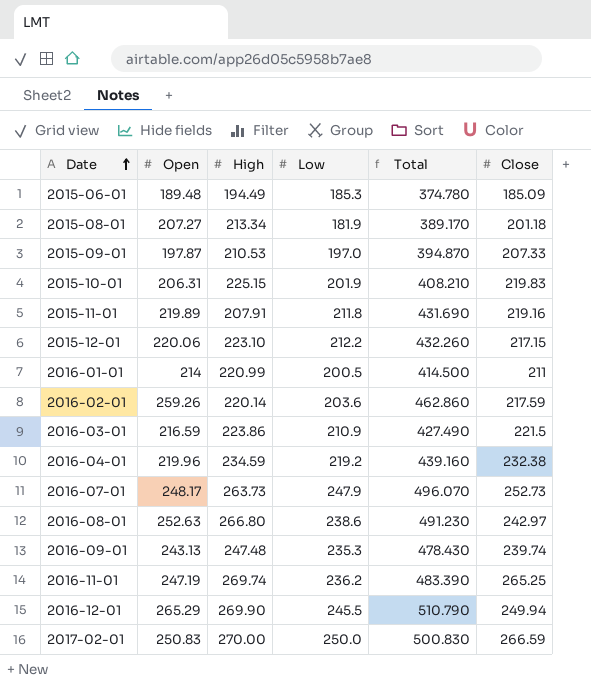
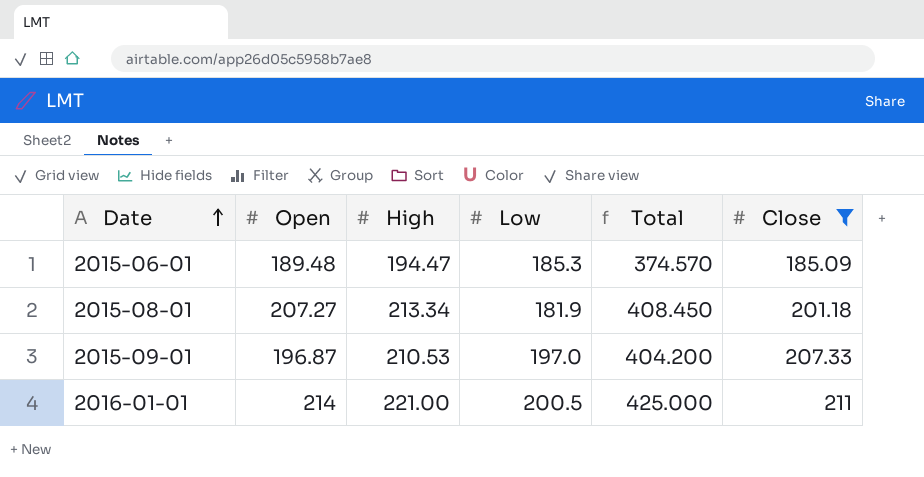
filter: none -> Close <= 211
column Total | formula: [Open] + [Low] -> [Open] + [Close]
2015-06-01 | High: 194.49 -> 194.47
2015-09-01 | Open: 197.87 -> 196.87
2016-01-01 | High: 220.99 -> 221.00

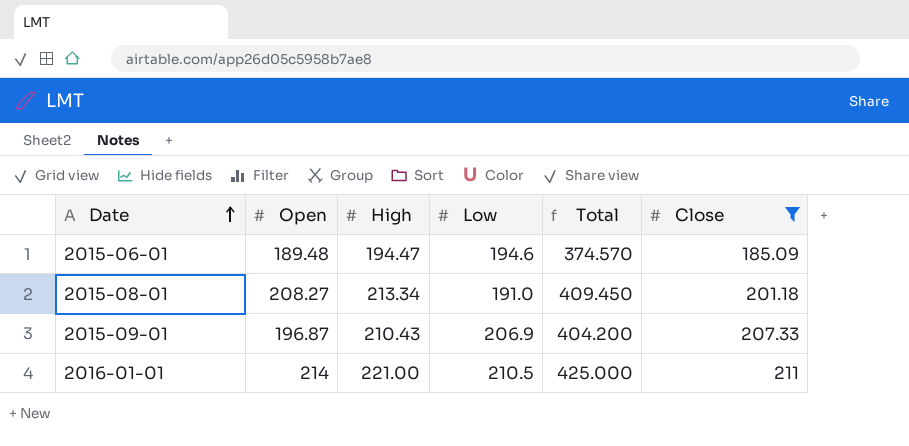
2015-06-01 | Low: 185.3 -> 194.6
2015-08-01 | Open: 207.27 -> 208.27
2015-08-01 | Low: 181.9 -> 191.0
2015-08-01 | Total: 408.450 -> 409.450
2015-09-01 | High: 210.53 -> 210.43
2015-09-01 | Low: 197.0 -> 206.9
2016-01-01 | Low: 200.5 -> 210.5

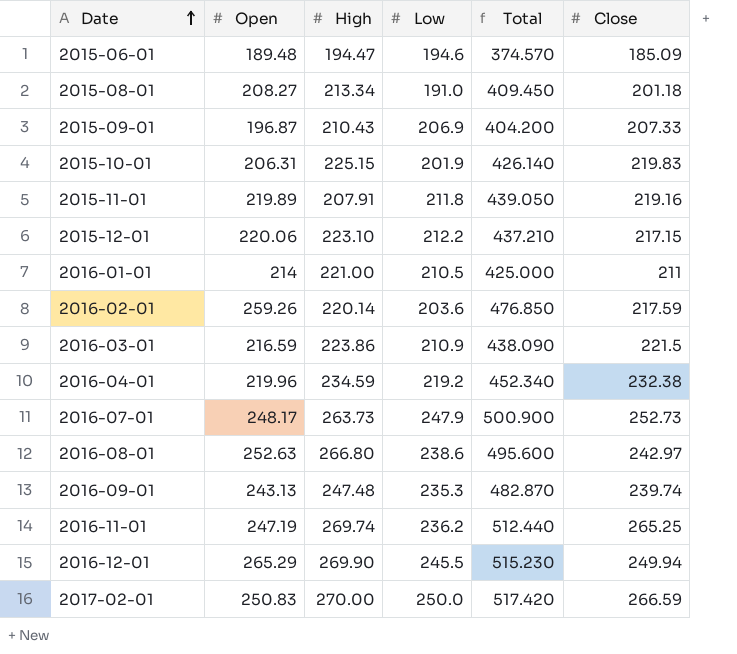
filter: Close <= 211 -> none

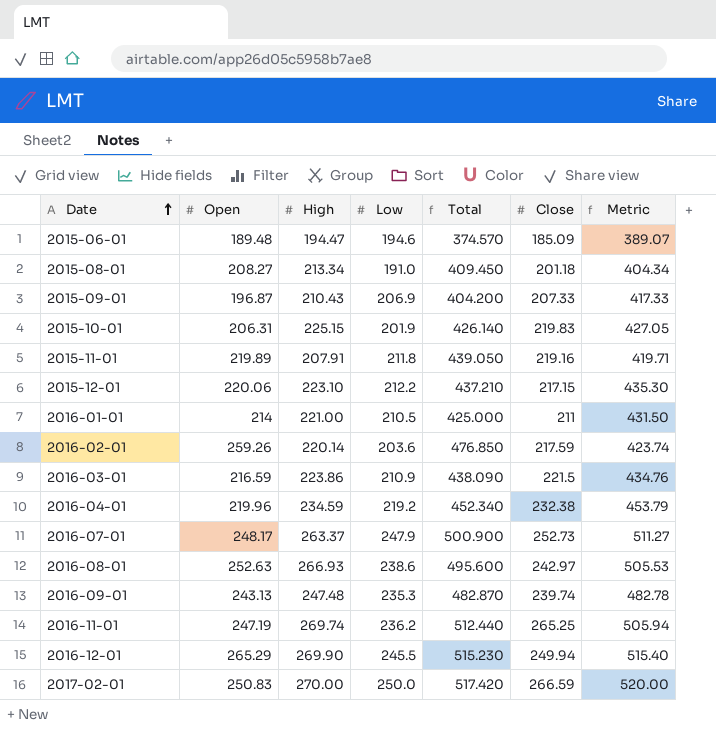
column Metric | formula: none -> [High] + [Low]
2016-07-01 | High: 263.73 -> 263.37
2016-08-01 | High: 266.80 -> 266.93

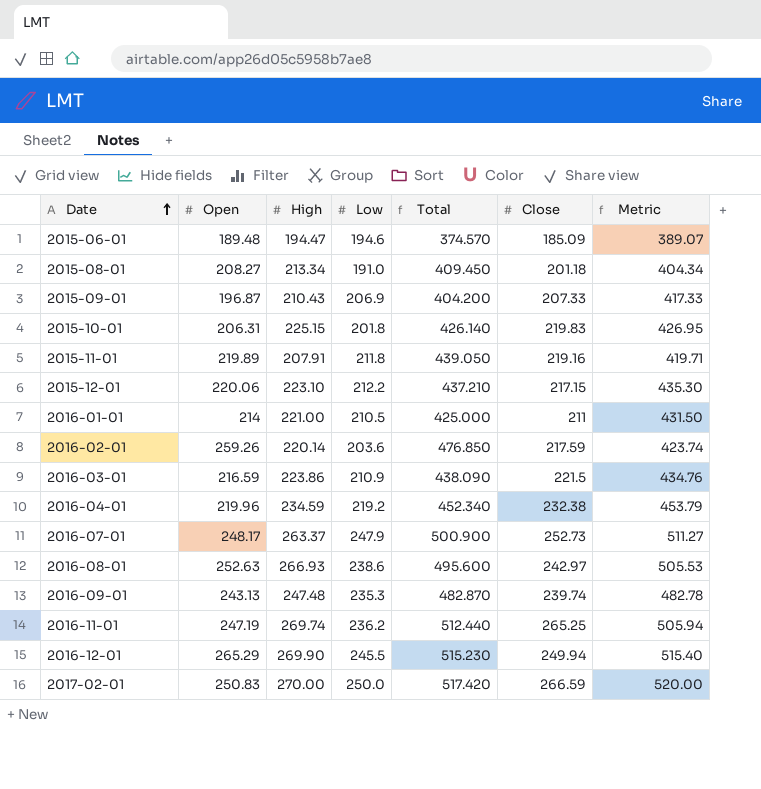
2015-10-01 | Low: 201.9 -> 201.8
2015-10-01 | Metric: 427.05 -> 426.95

